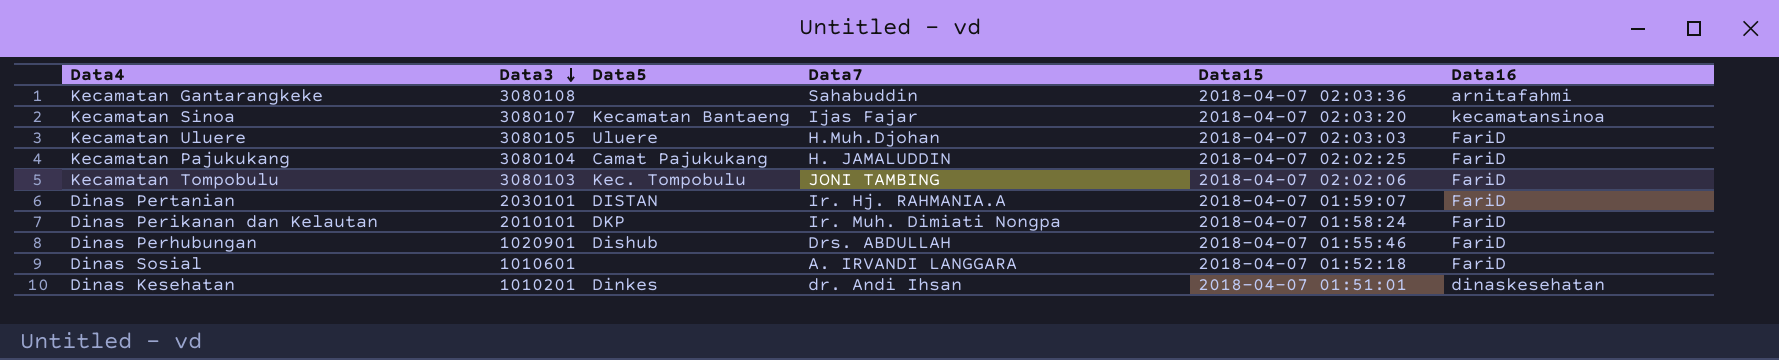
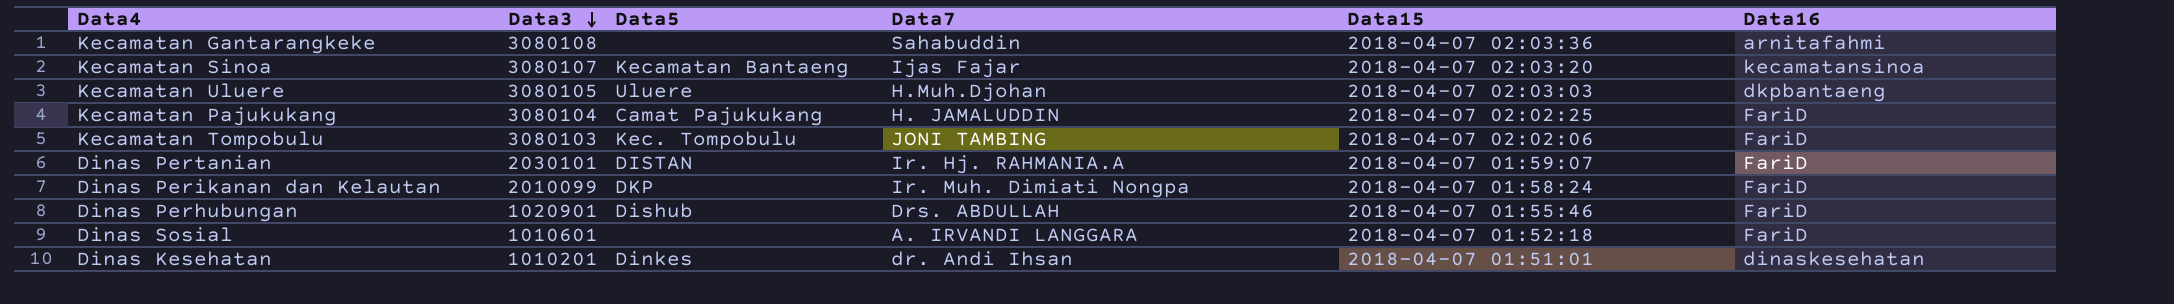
Kecamatan Uluere | Data16: FariD -> dkpbantaeng
Dinas Perikanan dan Kelautan | Data3: 2010101 -> 2010099

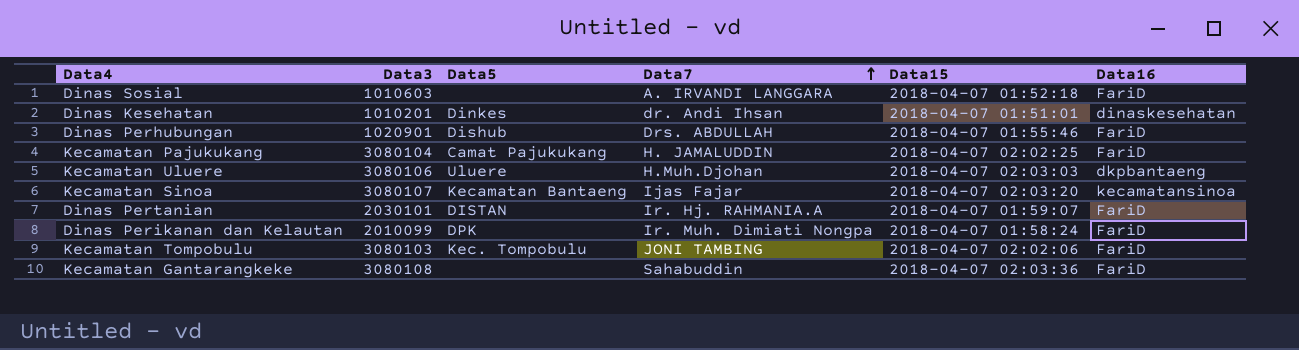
row order: Data3 descending -> Data7 ascending
Dinas Sosial | Data3: 1010601 -> 1010603
Kecamatan Uluere | Data3: 3080105 -> 3080106
Dinas Perikanan dan Kelautan | Data5: DKP -> DPK
Kecamatan Gantarangkeke | Data16: arnitafahmi -> FariD

